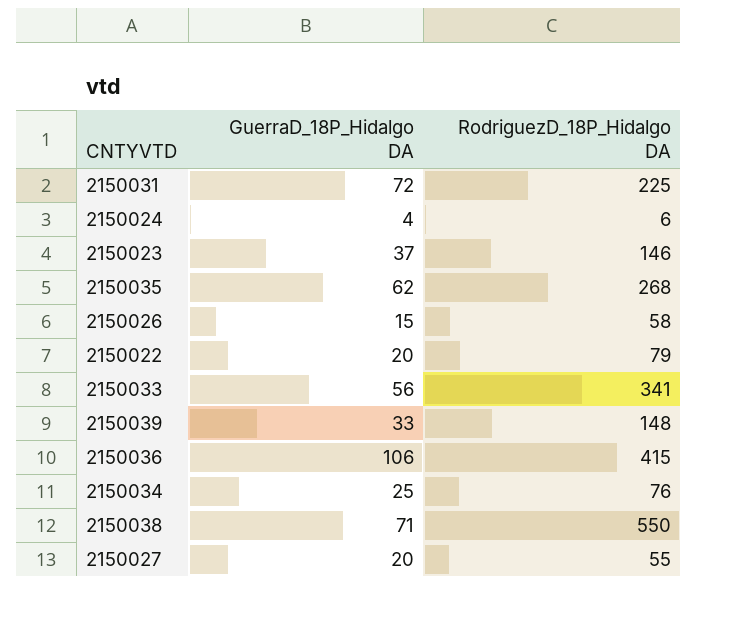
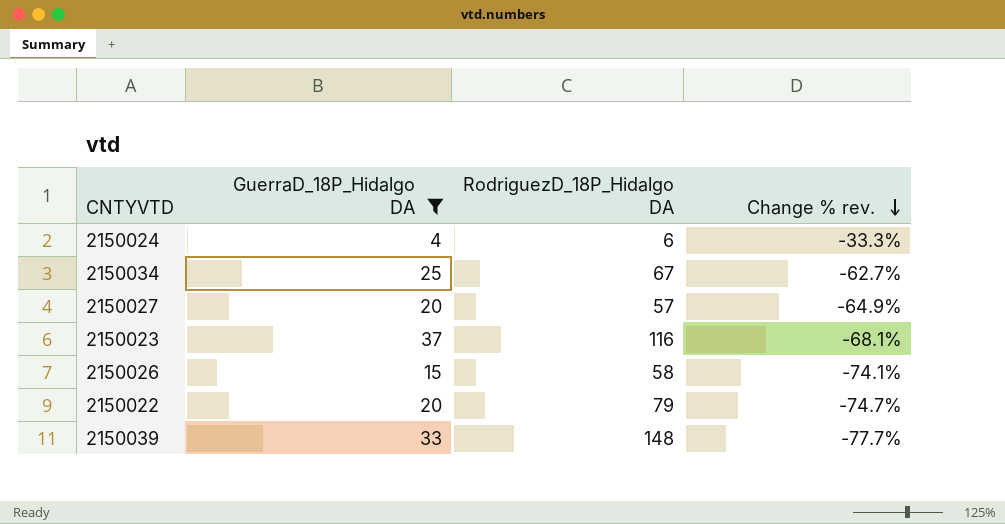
filter: none -> GuerraD_18P_Hidalgo DA <= 37
row order: none -> Change % rev. descending
column Change % rev. | formula: none -> ([GuerraD_18P_Hidalgo DA] - [RodriguezD_18P_Hidalgo DA]) / [RodriguezD_18P_Hidalgo DA]
2150034 | RodriguezD_18P_Hidalgo DA: 76 -> 67
2150027 | RodriguezD_18P_Hidalgo DA: 55 -> 57
2150023 | RodriguezD_18P_Hidalgo DA: 146 -> 116

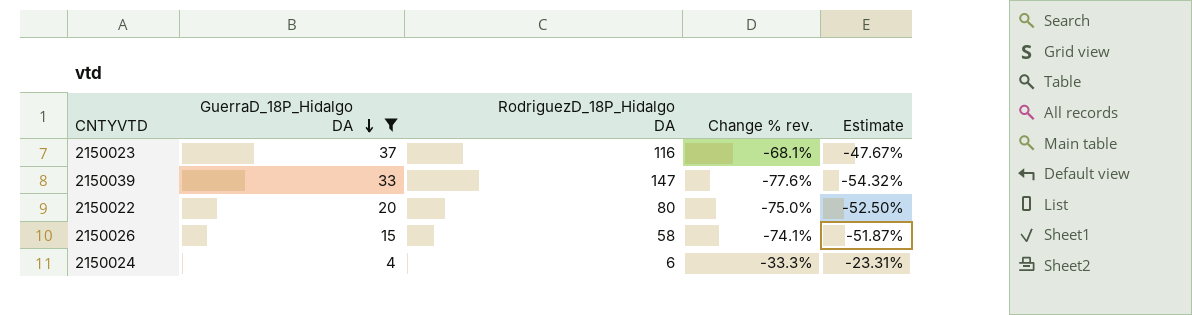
row order: Change % rev. descending -> GuerraD_18P_Hidalgo DA descending
column Estimate | formula: none -> [Change % rev.] * 0.7
row 2150034: 25 | 67 | -62.7% -> none
row 2150027: 20 | 57 | -64.9% -> none
2150039 | RodriguezD_18P_Hidalgo DA: 148 -> 147
2150039 | Change % rev.: -77.7% -> -77.6%
2150022 | RodriguezD_18P_Hidalgo DA: 79 -> 80
2150022 | Change % rev.: -74.7% -> -75.0%

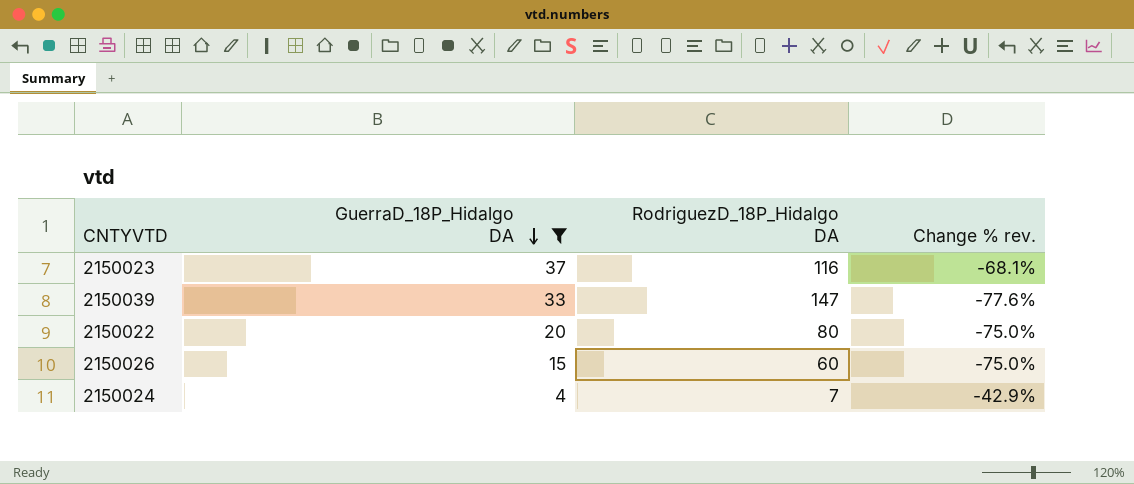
column Estimate | formula: [Change % rev.] * 0.7 -> none
2150026 | RodriguezD_18P_Hidalgo DA: 58 -> 60
2150026 | Change % rev.: -74.1% -> -75.0%
2150024 | RodriguezD_18P_Hidalgo DA: 6 -> 7
2150024 | Change % rev.: -33.3% -> -42.9%

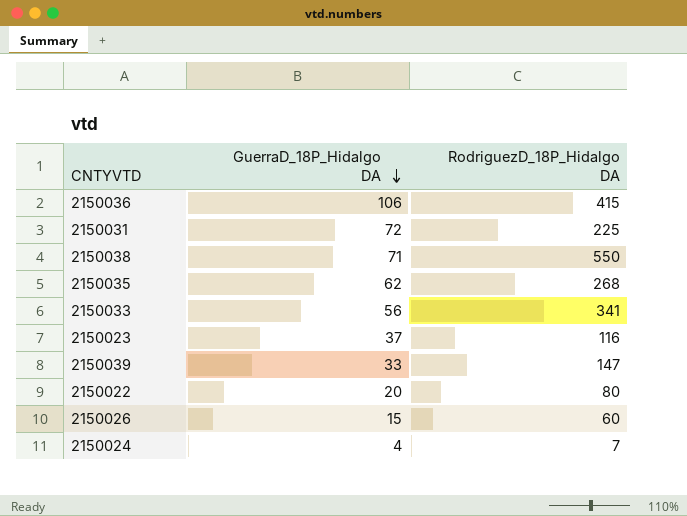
filter: GuerraD_18P_Hidalgo DA <= 37 -> none
column Change % rev. | formula: ([GuerraD_18P_Hidalgo DA] - [RodriguezD_18P_Hidalgo DA]) / [RodriguezD_18P_Hidalgo DA] -> none

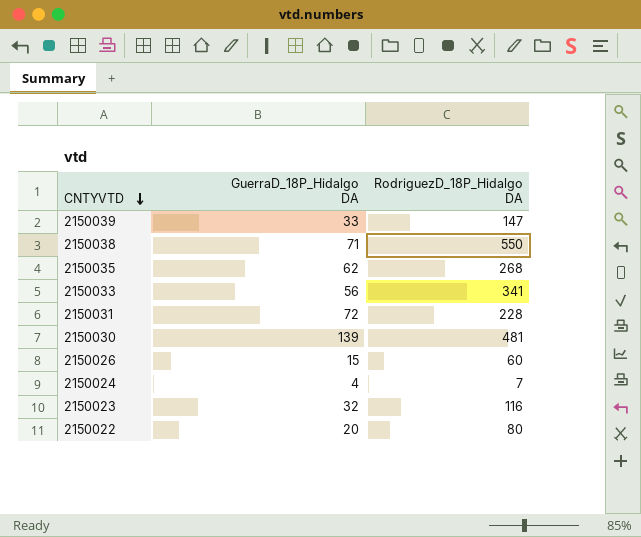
row order: GuerraD_18P_Hidalgo DA descending -> CNTYVTD descending
row 2150036: 106 | 415 -> none
2150031 | RodriguezD_18P_Hidalgo DA: 225 -> 228
row 2150030: none -> 139 | 481
2150023 | GuerraD_18P_Hidalgo DA: 37 -> 32

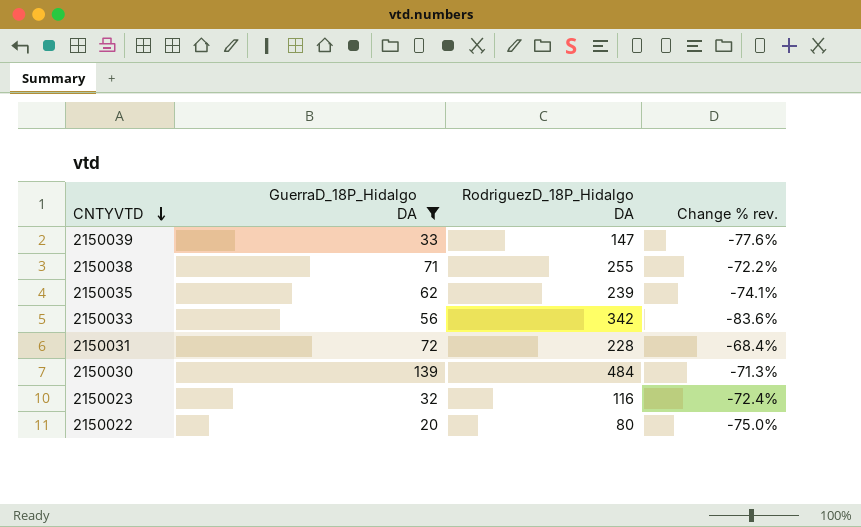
filter: none -> GuerraD_18P_Hidalgo DA >= 20
column Change % rev. | formula: none -> ([GuerraD_18P_Hidalgo DA] - [RodriguezD_18P_Hidalgo DA]) / [RodriguezD_18P_Hidalgo DA]
2150038 | RodriguezD_18P_Hidalgo DA: 550 -> 255
2150035 | RodriguezD_18P_Hidalgo DA: 268 -> 239
2150033 | RodriguezD_18P_Hidalgo DA: 341 -> 342
2150030 | RodriguezD_18P_Hidalgo DA: 481 -> 484

